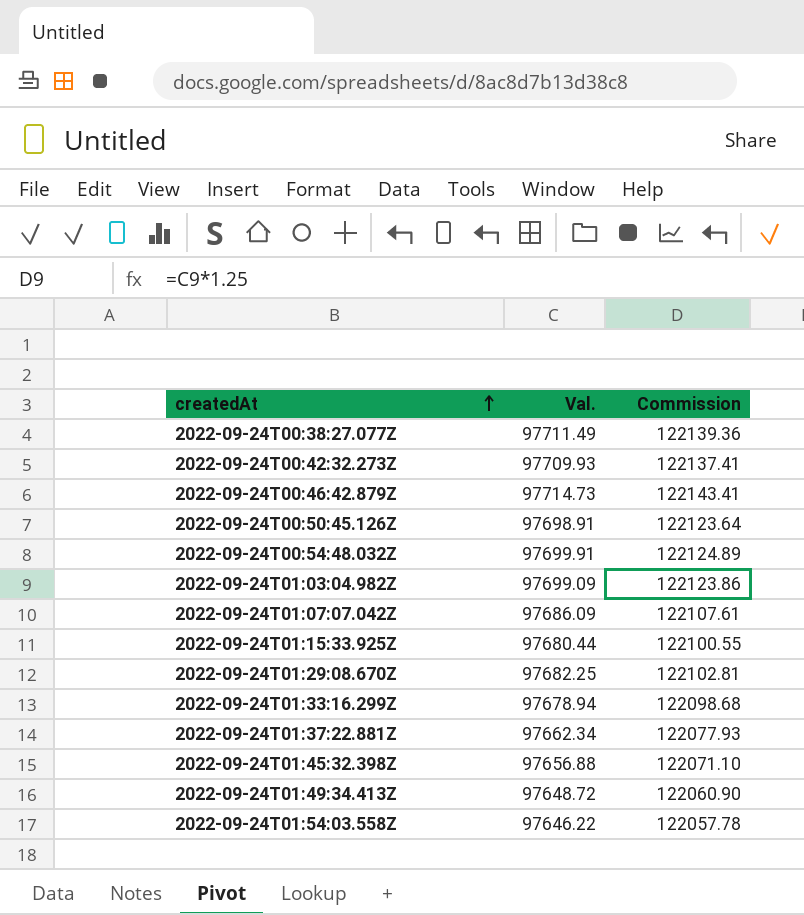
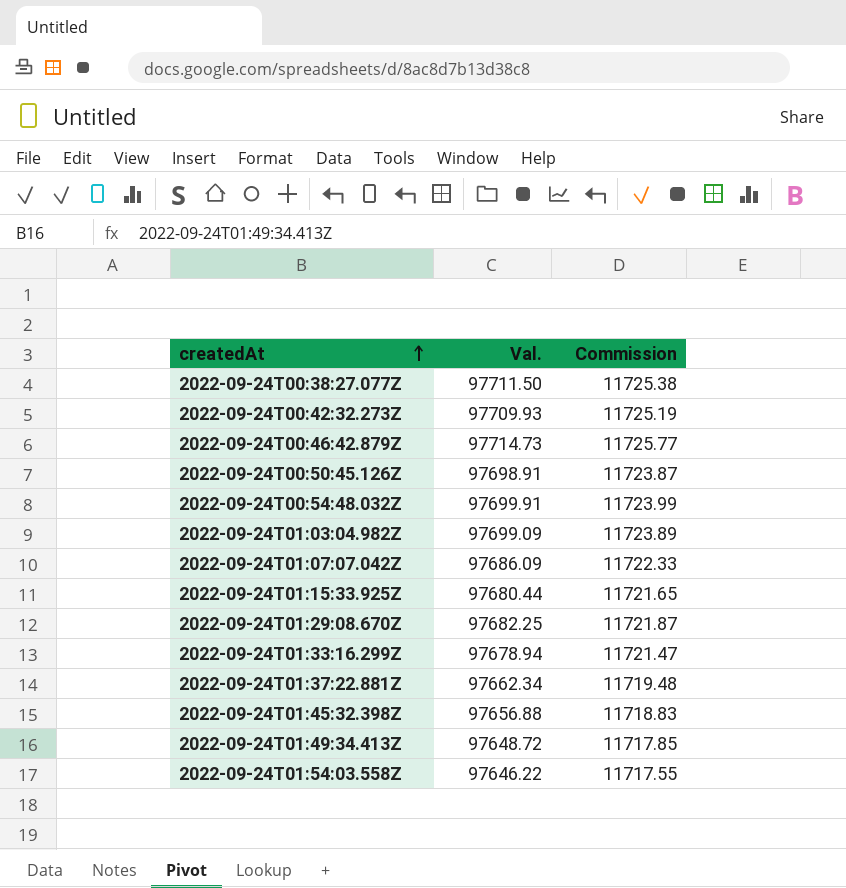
column Commission | formula: [Val.] * 1.25 -> [Val.] * 0.12
2022-09-24T00:38:27.077Z | Val.: 97711.49 -> 97711.50

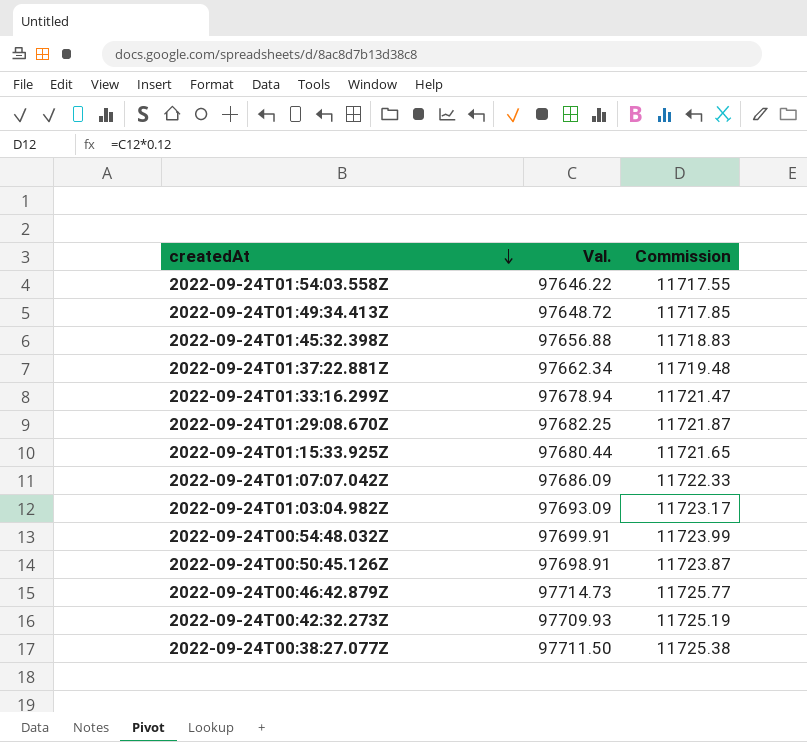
row order: createdAt ascending -> createdAt descending
2022-09-24T01:03:04.982Z | Val.: 97699.09 -> 97693.09
2022-09-24T01:03:04.982Z | Commission: 11723.89 -> 11723.17

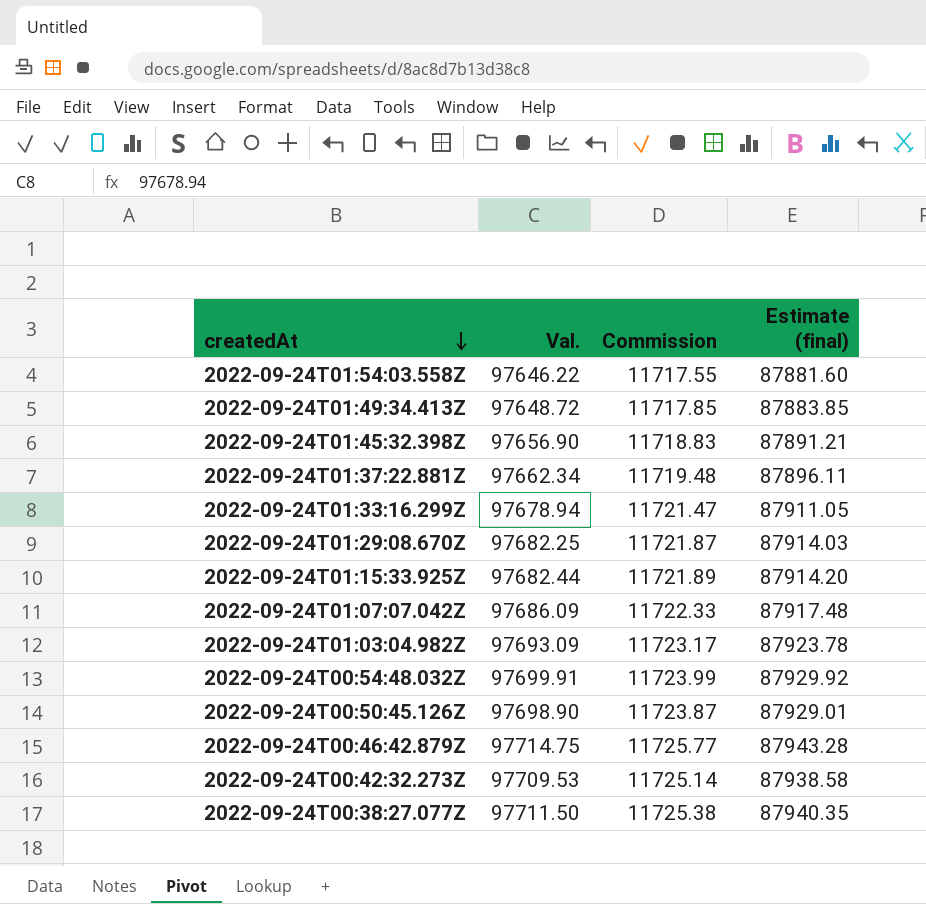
column Estimate (final) | formula: none -> [Val.] * 0.9
2022-09-24T01:45:32.398Z | Val.: 97656.88 -> 97656.90
2022-09-24T01:15:33.925Z | Val.: 97680.44 -> 97682.44
2022-09-24T01:15:33.925Z | Commission: 11721.65 -> 11721.89
2022-09-24T00:50:45.126Z | Val.: 97698.91 -> 97698.90
2022-09-24T00:46:42.879Z | Val.: 97714.73 -> 97714.75
2022-09-24T00:42:32.273Z | Val.: 97709.93 -> 97709.53
2022-09-24T00:42:32.273Z | Commission: 11725.19 -> 11725.14

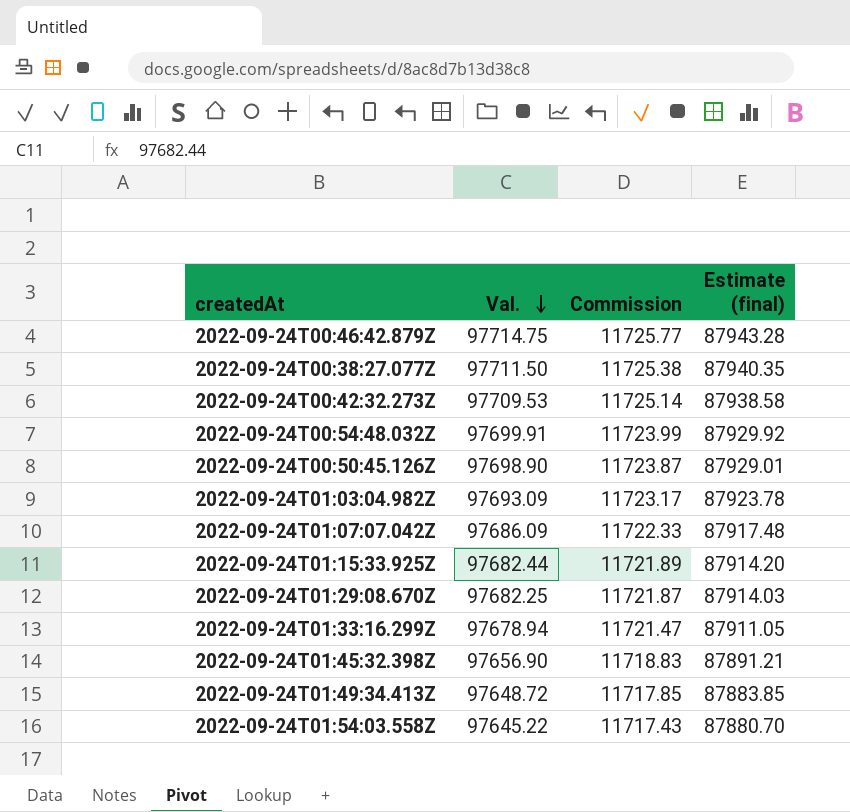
row order: createdAt descending -> Val. descending
row 2022-09-24T01:37:22.881Z: 97662.34 | 11719.48 | 87896.11 -> none
2022-09-24T01:54:03.558Z | Val.: 97646.22 -> 97645.22
2022-09-24T01:54:03.558Z | Commission: 11717.55 -> 11717.43
2022-09-24T01:54:03.558Z | Estimate (final): 87881.60 -> 87880.70

